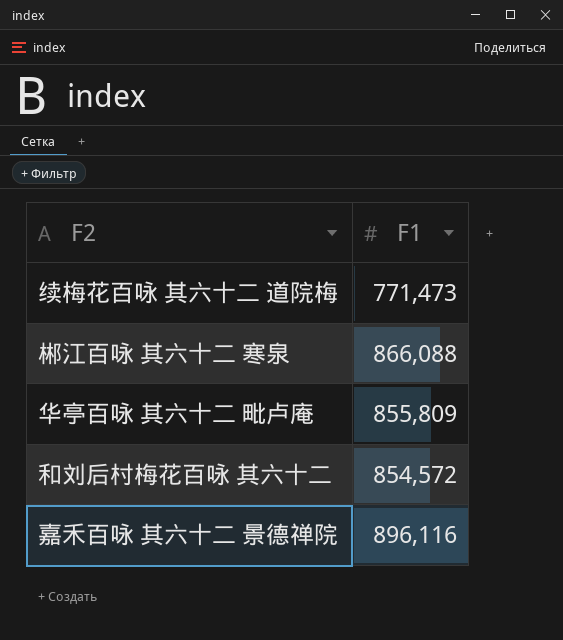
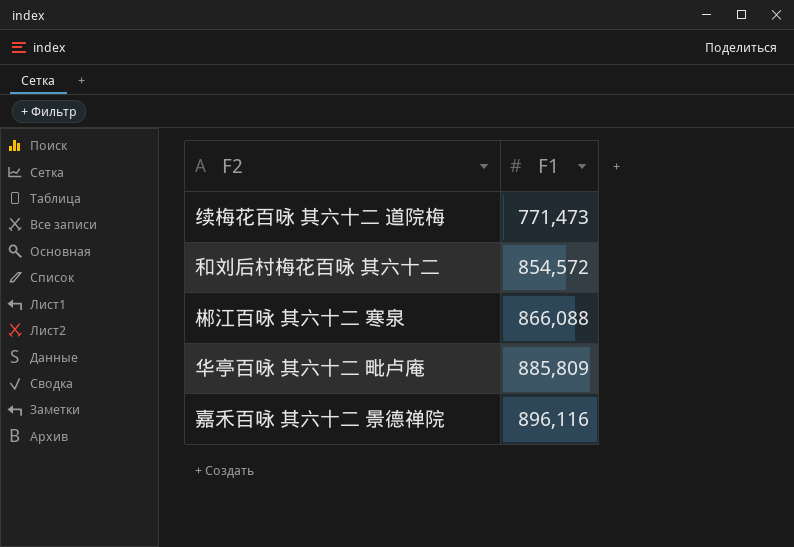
row order: none -> F1 ascending
华亭百咏 其六十二 毗卢庵 | F1: 855,809 -> 885,809

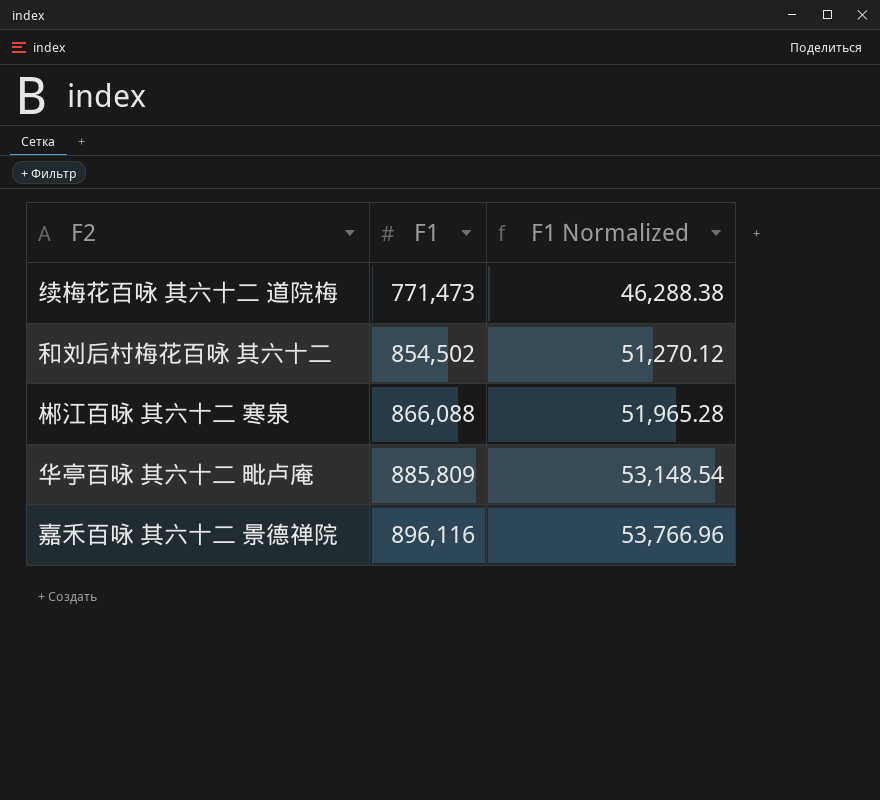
column F1 Normalized | formula: none -> [F1] * 0.06
和刘后村梅花百咏 其六十二 | F1: 854,572 -> 854,502

